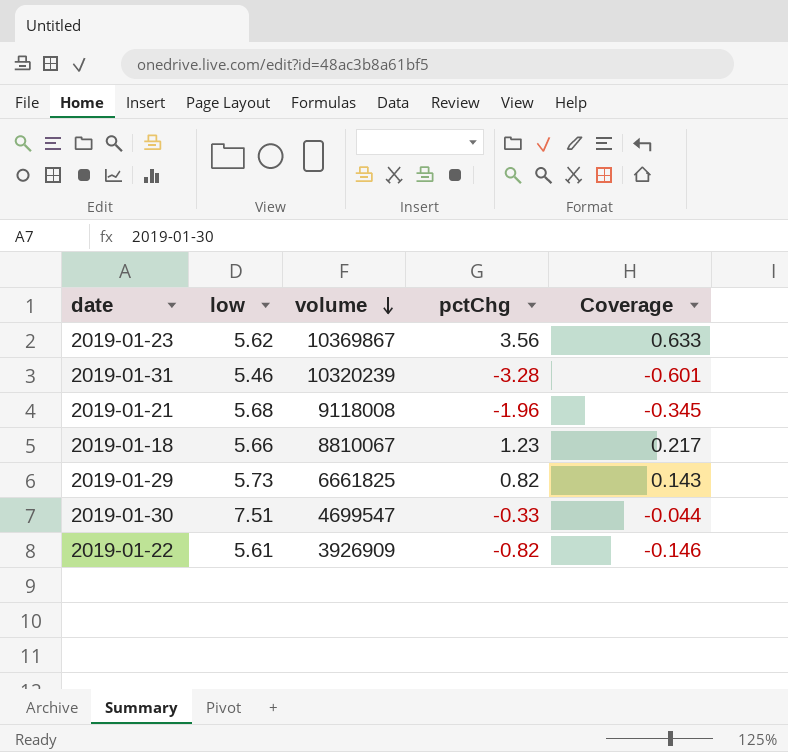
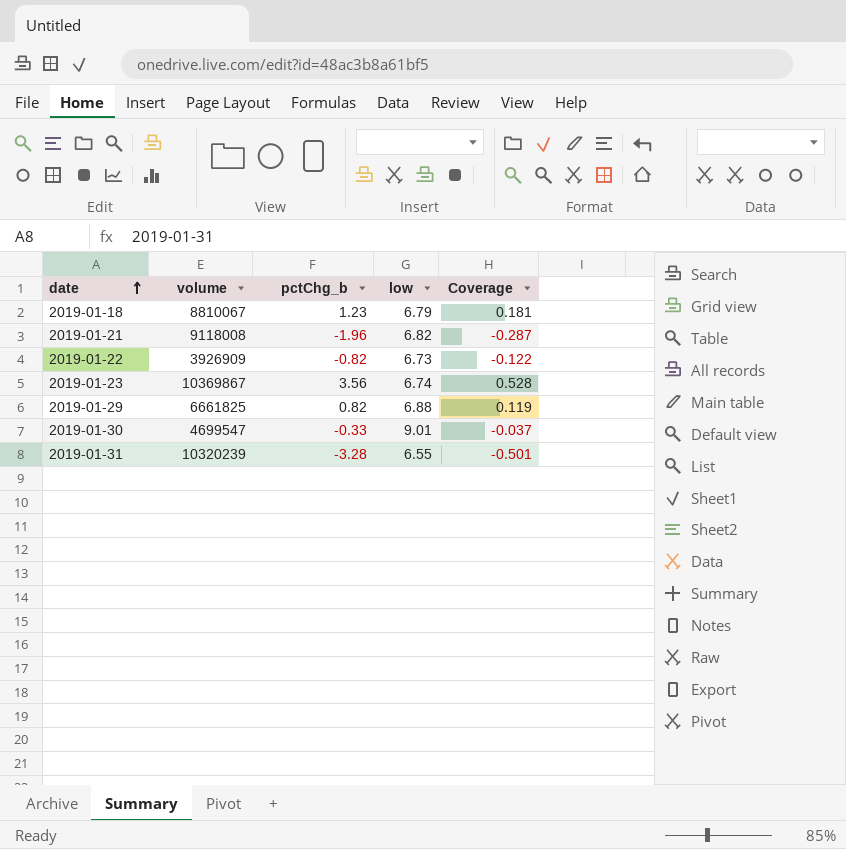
row order: volume descending -> date ascending
column name: pctChg -> pctChg_b
column low | position: 2 -> 4
2019-01-18 | low: 5.66 -> 6.79
2019-01-18 | Coverage: 0.217 -> 0.181
2019-01-21 | low: 5.68 -> 6.82
2019-01-21 | Coverage: -0.345 -> -0.287
2019-01-22 | low: 5.61 -> 6.73
2019-01-22 | Coverage: -0.146 -> -0.122
2019-01-23 | low: 5.62 -> 6.74
2019-01-23 | Coverage: 0.633 -> 0.528
2019-01-29 | low: 5.73 -> 6.88
2019-01-29 | Coverage: 0.143 -> 0.119
2019-01-30 | low: 7.51 -> 9.01
2019-01-30 | Coverage: -0.044 -> -0.037
2019-01-31 | low: 5.46 -> 6.55
2019-01-31 | Coverage: -0.601 -> -0.501

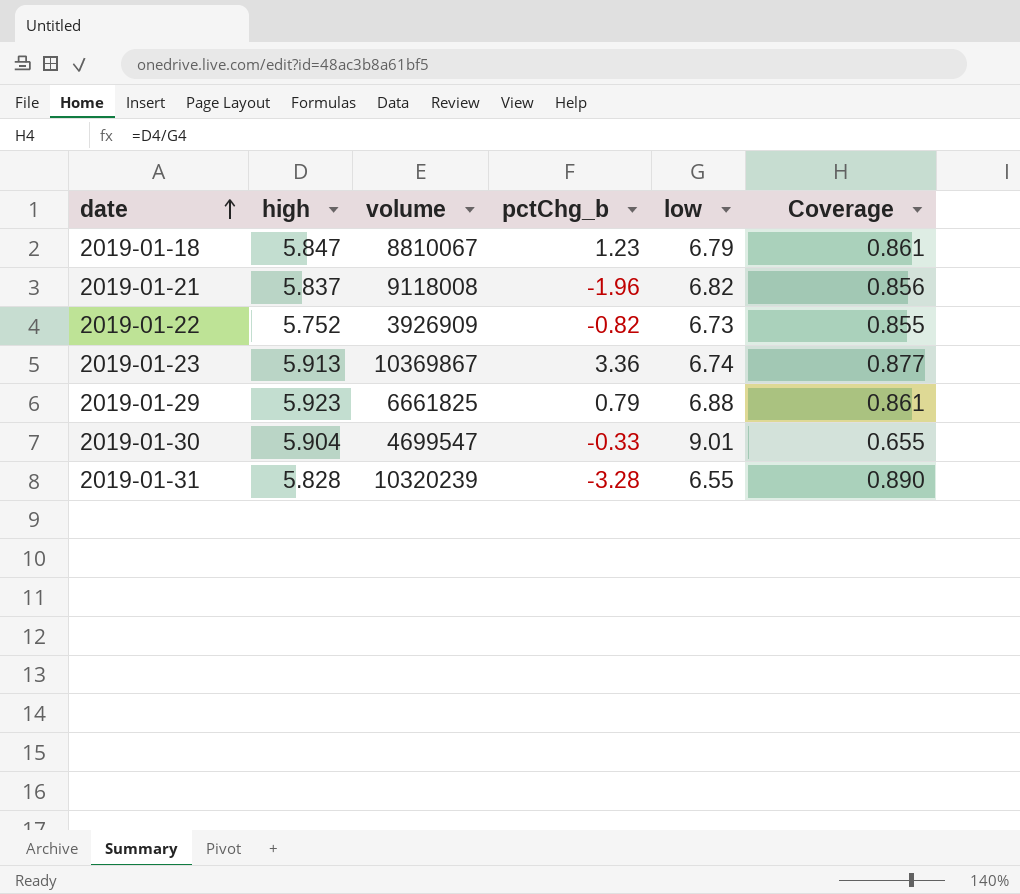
column high | position: none -> 2
column Coverage | formula: [pctChg_b] / [low] -> [high] / [low]
2019-01-23 | pctChg_b: 3.56 -> 3.36
2019-01-29 | pctChg_b: 0.82 -> 0.79

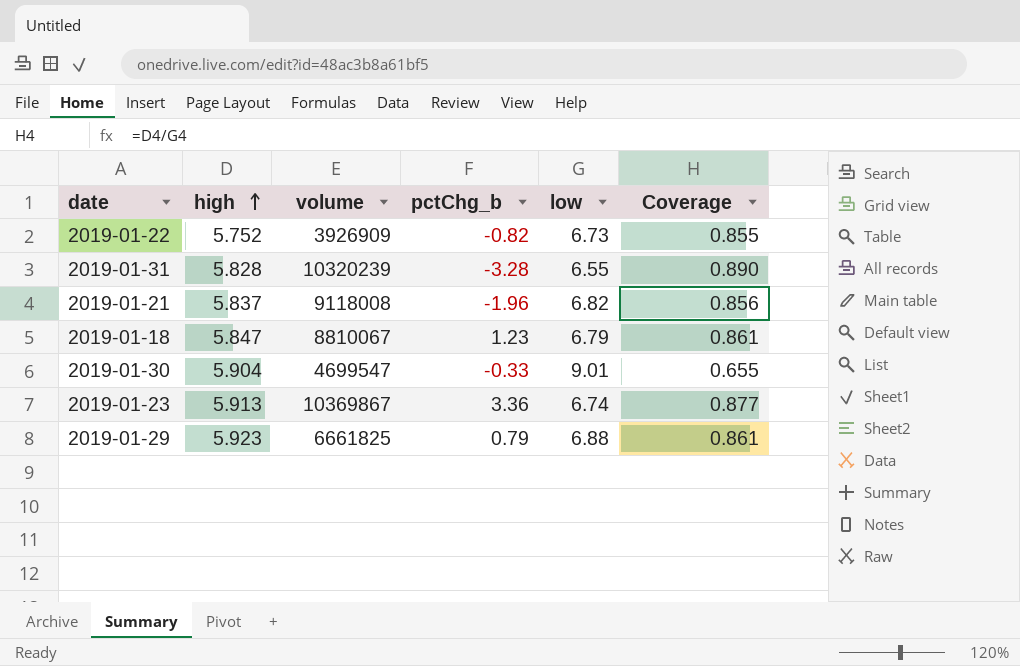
row order: date ascending -> high ascending

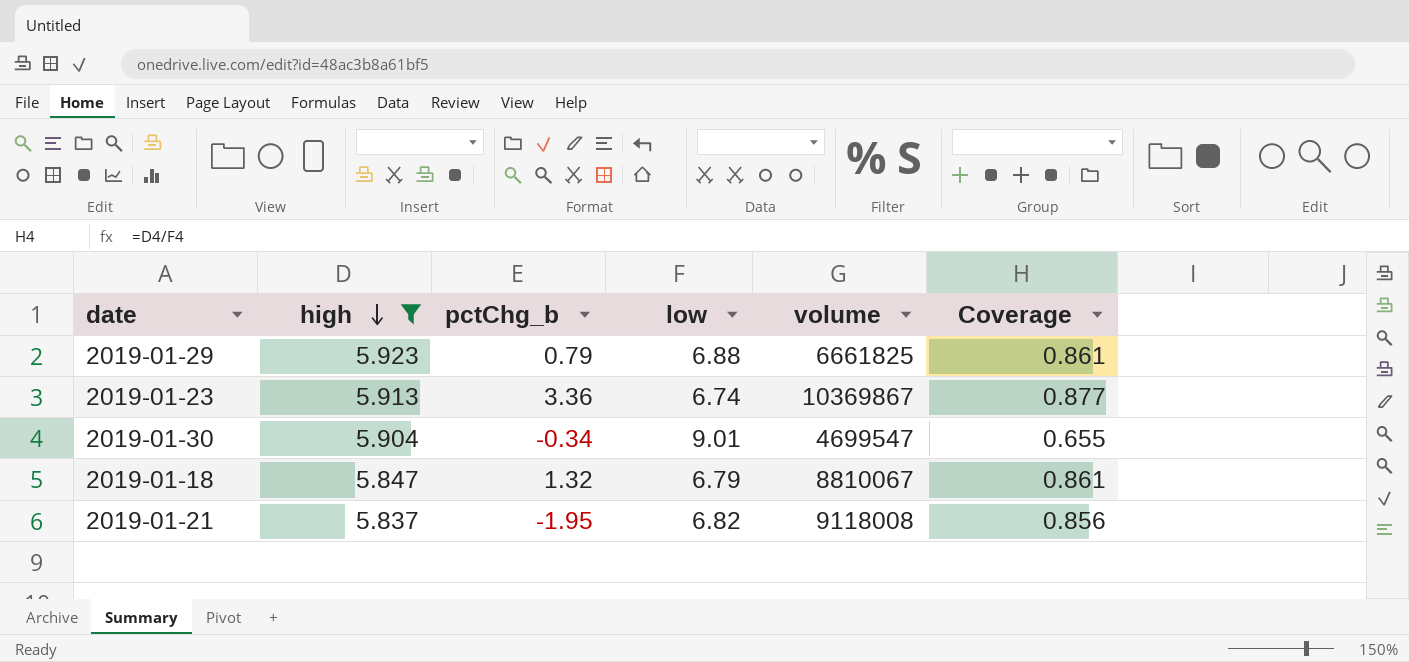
filter: none -> high >= 5.837
row order: high ascending -> high descending
column volume | position: 3 -> 5
2019-01-30 | pctChg_b: -0.33 -> -0.34
2019-01-18 | pctChg_b: 1.23 -> 1.32
2019-01-21 | pctChg_b: -1.96 -> -1.95

